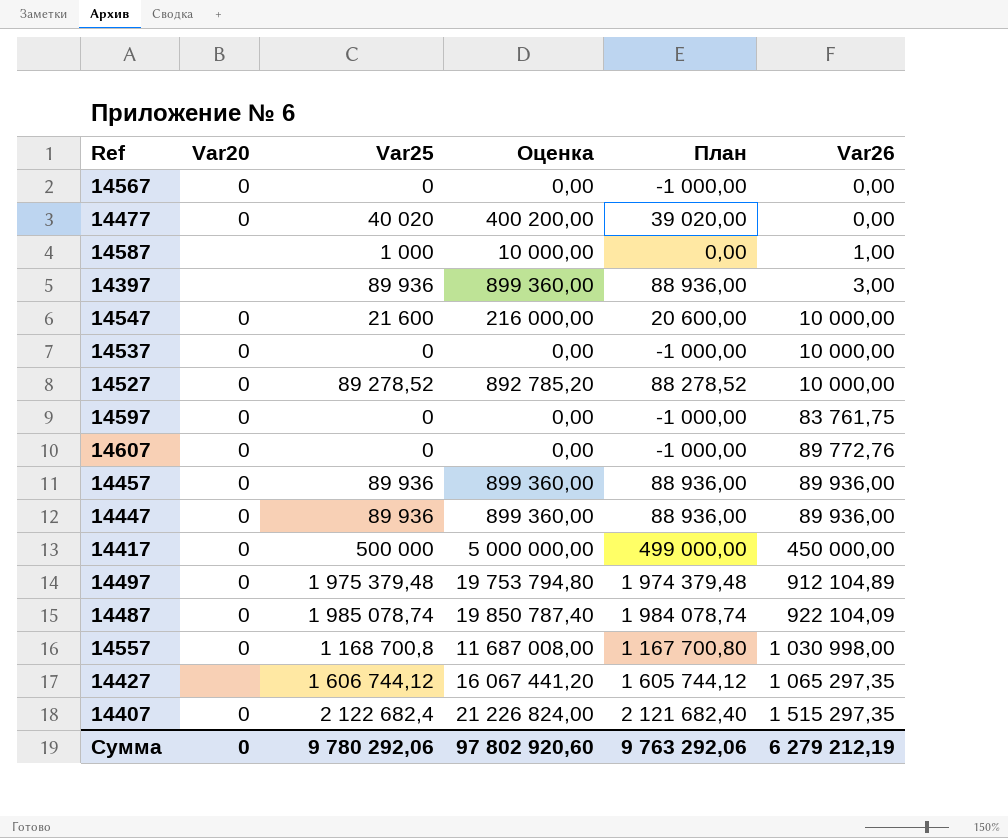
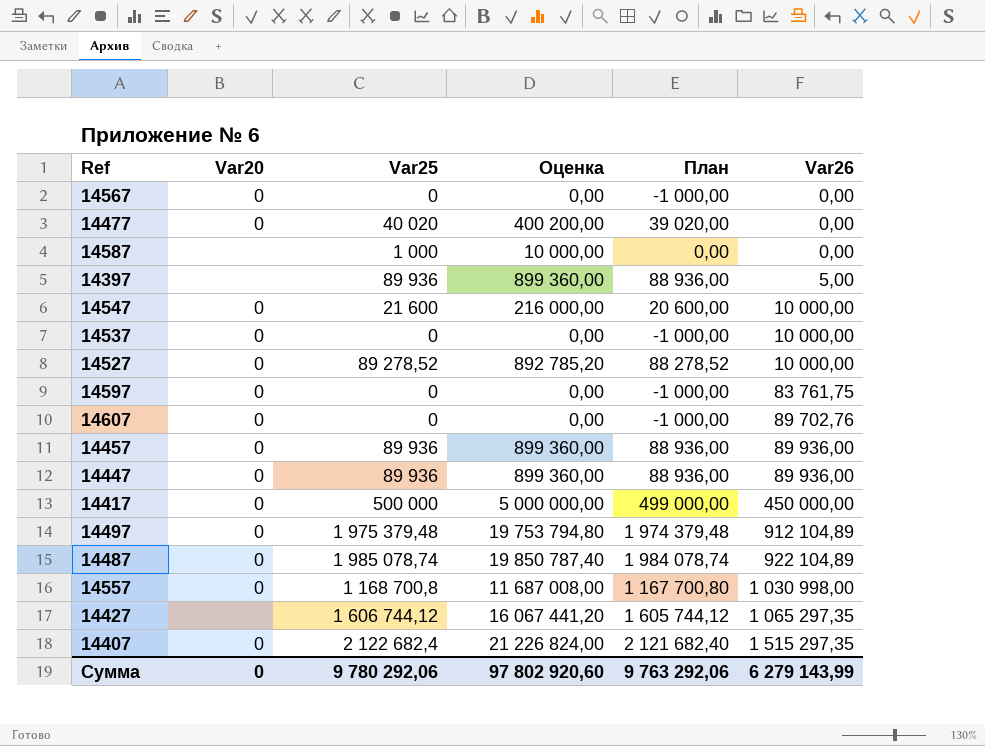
14587 | Var26: 1,00 -> 0,00
14397 | Var26: 3,00 -> 5,00
14607 | Var26: 89 772,76 -> 89 702,76
14487 | Var26: 922 104,09 -> 922 104,89
Сумма | Var26: 6 279 212,19 -> 6 279 143,99

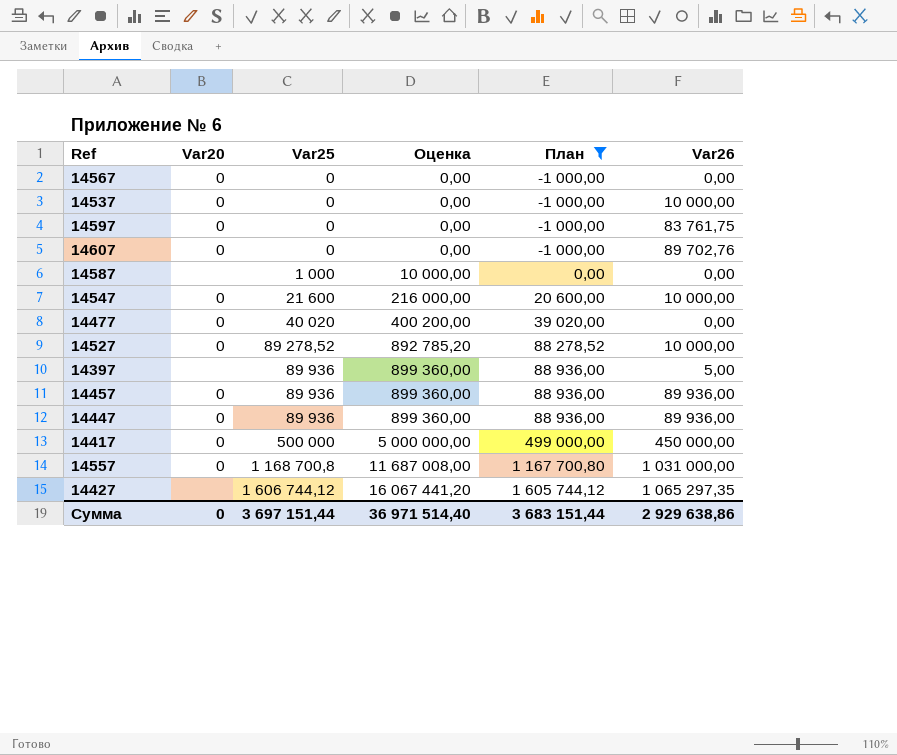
filter: none -> План <= 1 605 744,12
row order: Var26 ascending -> Var25 ascending
14557 | Var26: 1 030 998,00 -> 1 031 000,00
Сумма | Var25: 9 780 292,06 -> 3 697 151,44
Сумма | Оценка: 97 802 920,60 -> 36 971 514,40
Сумма | План: 9 763 292,06 -> 3 683 151,44
Сумма | Var26: 6 279 143,99 -> 2 929 638,86

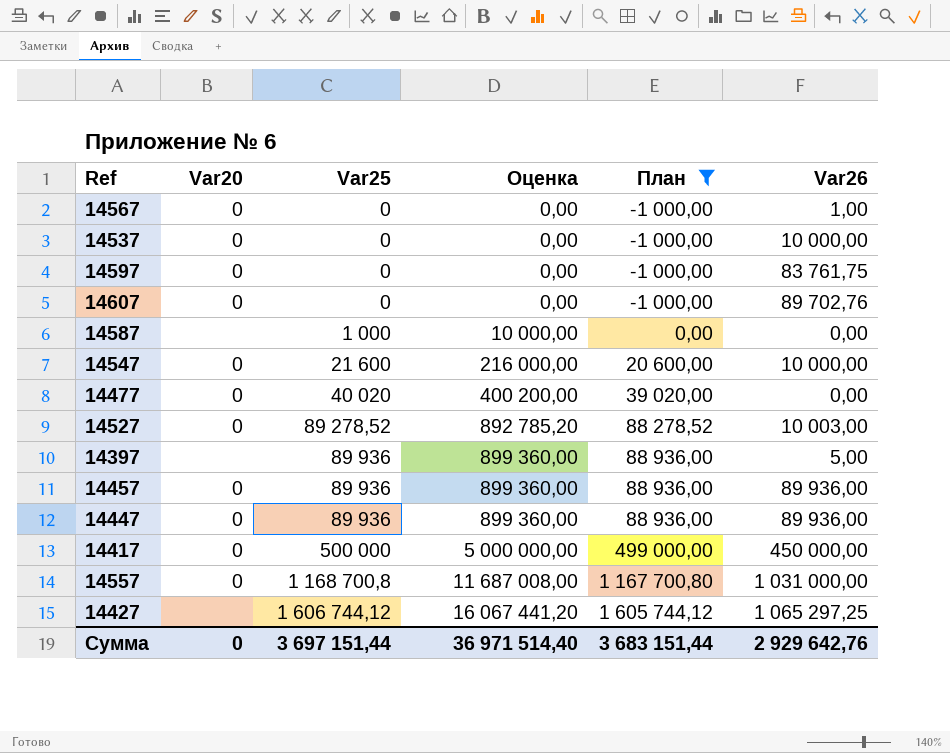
14567 | Var26: 0,00 -> 1,00
14527 | Var26: 10 000,00 -> 10 003,00
14427 | Var26: 1 065 297,35 -> 1 065 297,25
Сумма | Var26: 2 929 638,86 -> 2 929 642,76

